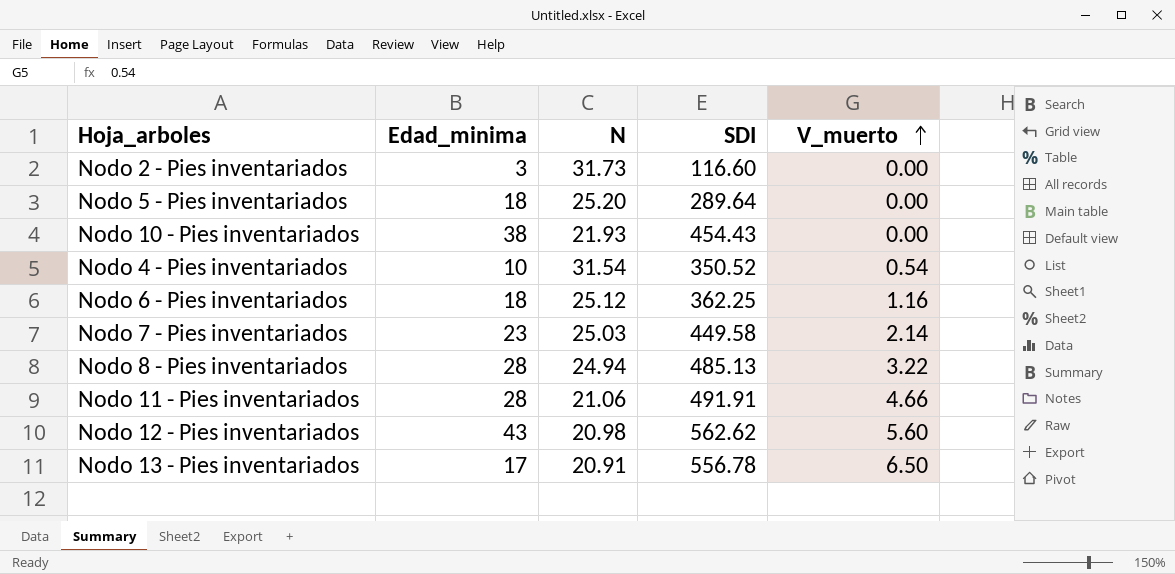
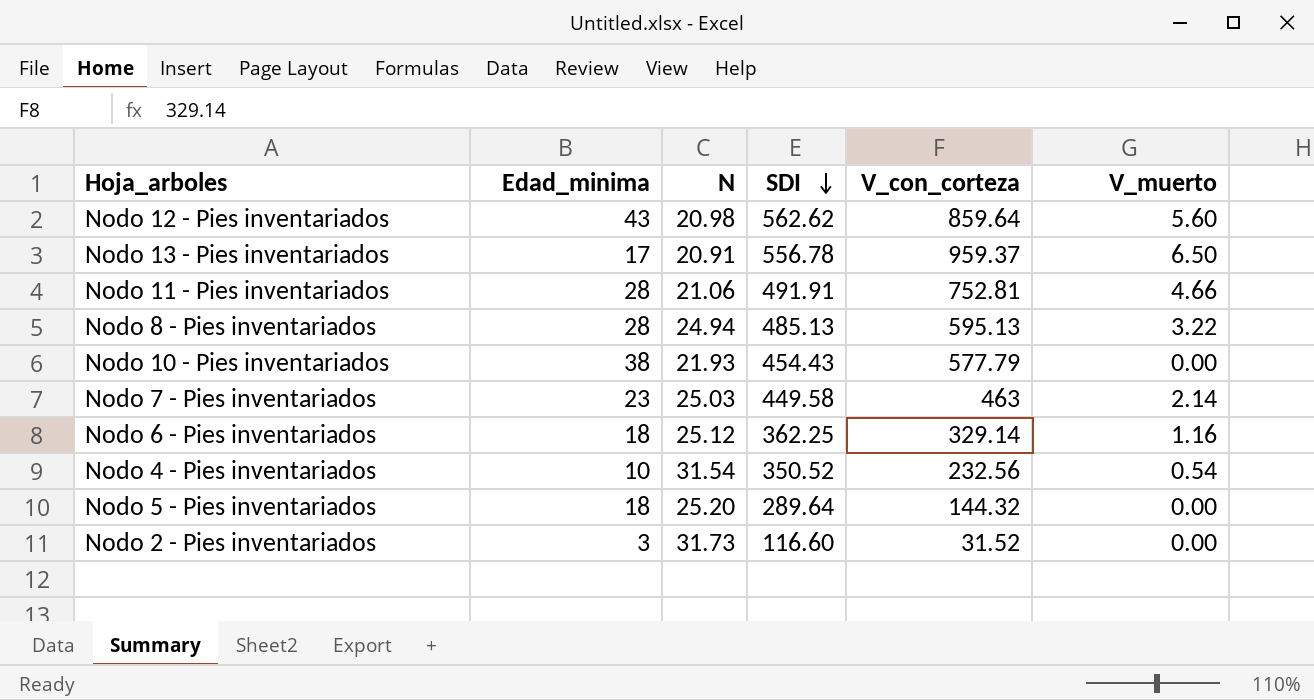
row order: V_muerto ascending -> SDI descending
column V_con_corteza | position: none -> 5

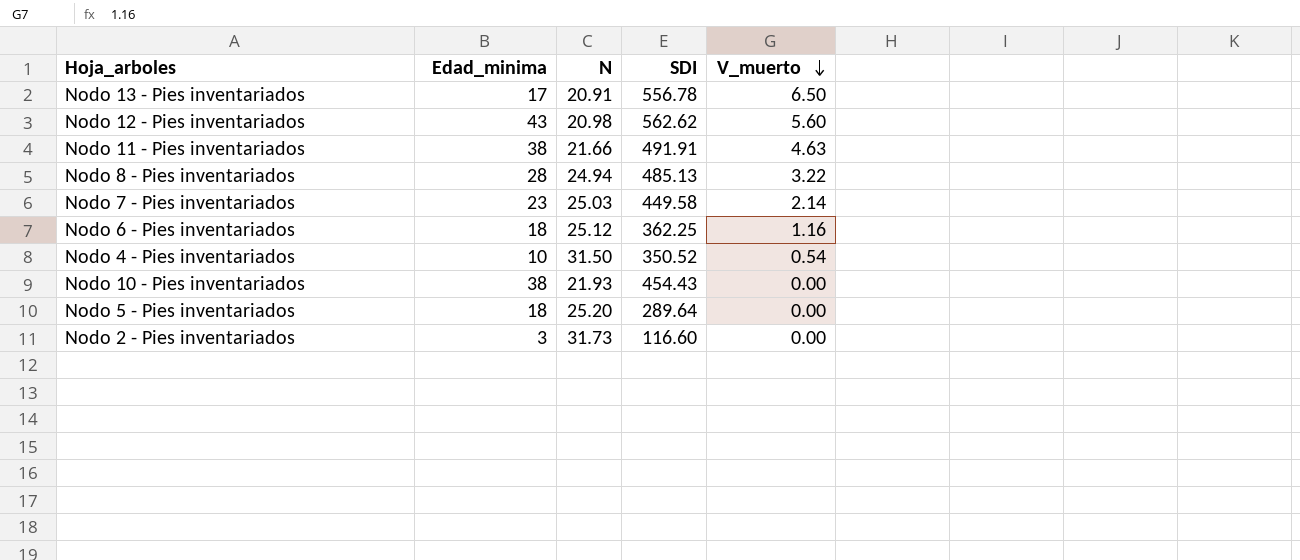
row order: SDI descending -> V_muerto descending
column V_con_corteza | position: 5 -> none
Nodo 11 - Pies inventariados | Edad_minima: 28 -> 38
Nodo 11 - Pies inventariados | N: 21.06 -> 21.66
Nodo 11 - Pies inventariados | V_muerto: 4.66 -> 4.63
Nodo 4 - Pies inventariados | N: 31.54 -> 31.50

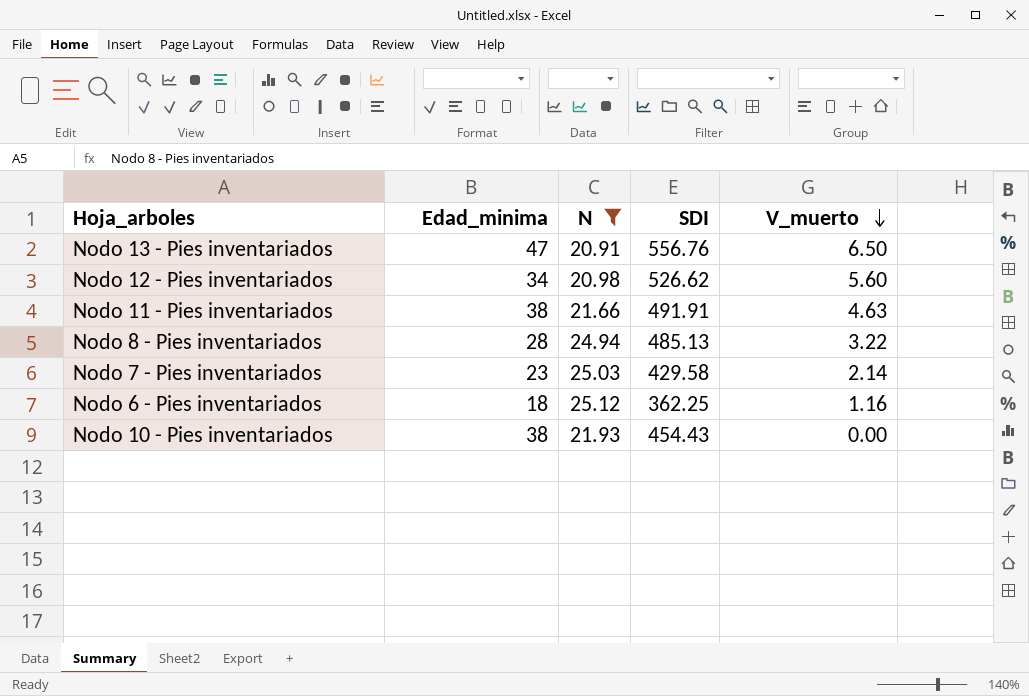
filter: none -> N <= 25.12
Nodo 13 - Pies inventariados | Edad_minima: 17 -> 47
Nodo 13 - Pies inventariados | SDI: 556.78 -> 556.76
Nodo 12 - Pies inventariados | Edad_minima: 43 -> 34
Nodo 12 - Pies inventariados | SDI: 562.62 -> 526.62
Nodo 7 - Pies inventariados | SDI: 449.58 -> 429.58

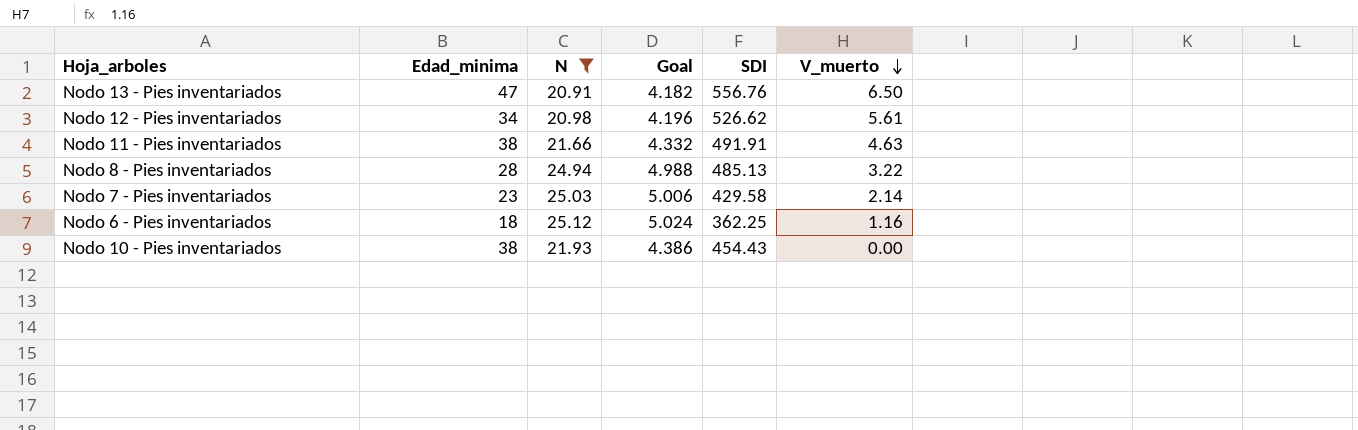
column Goal | formula: none -> [N] * 0.2
Nodo 12 - Pies inventariados | V_muerto: 5.60 -> 5.61

